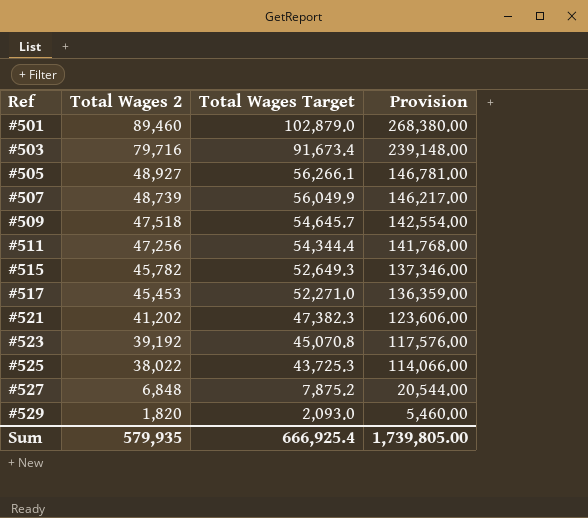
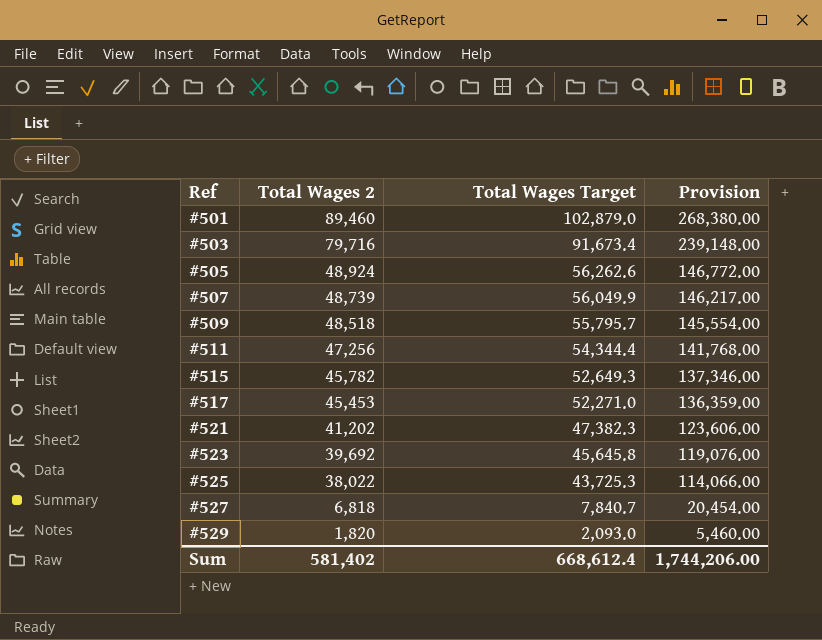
#505 | Total Wages 2: 48,927 -> 48,924
#505 | Total Wages Target: 56,266.1 -> 56,262.6
#505 | Provision: 146,781.00 -> 146,772.00
#509 | Total Wages 2: 47,518 -> 48,518
#509 | Total Wages Target: 54,645.7 -> 55,795.7
#509 | Provision: 142,554.00 -> 145,554.00
#523 | Total Wages 2: 39,192 -> 39,692
#523 | Total Wages Target: 45,070.8 -> 45,645.8
#523 | Provision: 117,576.00 -> 119,076.00
#527 | Total Wages 2: 6,848 -> 6,818
#527 | Total Wages Target: 7,875.2 -> 7,840.7
#527 | Provision: 20,544.00 -> 20,454.00
Sum | Total Wages 2: 579,935 -> 581,402
Sum | Total Wages Target: 666,925.4 -> 668,612.4
Sum | Provision: 1,739,805.00 -> 1,744,206.00

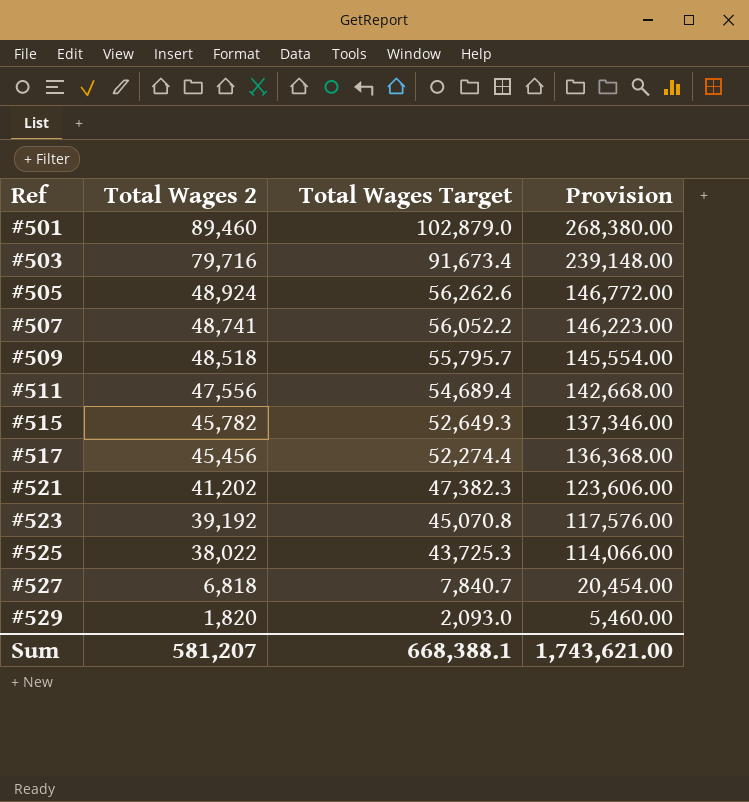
#507 | Total Wages 2: 48,739 -> 48,741
#507 | Total Wages Target: 56,049.9 -> 56,052.2
#507 | Provision: 146,217.00 -> 146,223.00
#511 | Total Wages 2: 47,256 -> 47,556
#511 | Total Wages Target: 54,344.4 -> 54,689.4
#511 | Provision: 141,768.00 -> 142,668.00
#517 | Total Wages 2: 45,453 -> 45,456
#517 | Total Wages Target: 52,271.0 -> 52,274.4
#517 | Provision: 136,359.00 -> 136,368.00
#523 | Total Wages 2: 39,692 -> 39,192
#523 | Total Wages Target: 45,645.8 -> 45,070.8
#523 | Provision: 119,076.00 -> 117,576.00
Sum | Total Wages 2: 581,402 -> 581,207
Sum | Total Wages Target: 668,612.4 -> 668,388.1
Sum | Provision: 1,744,206.00 -> 1,743,621.00

